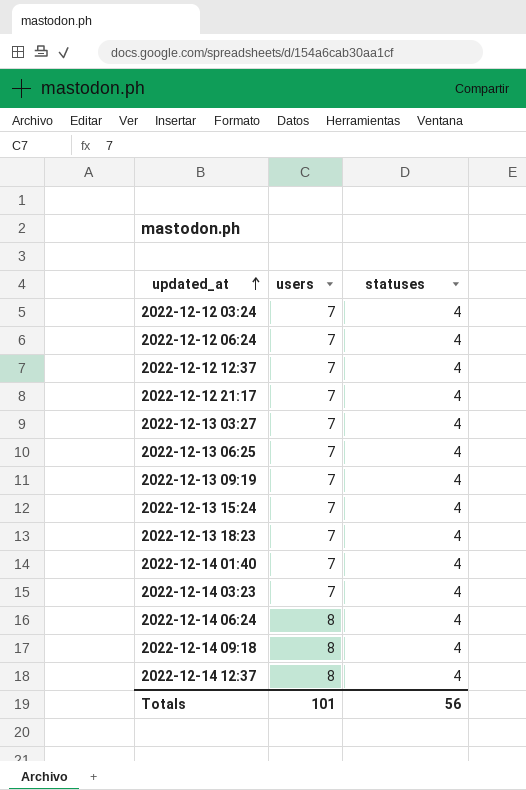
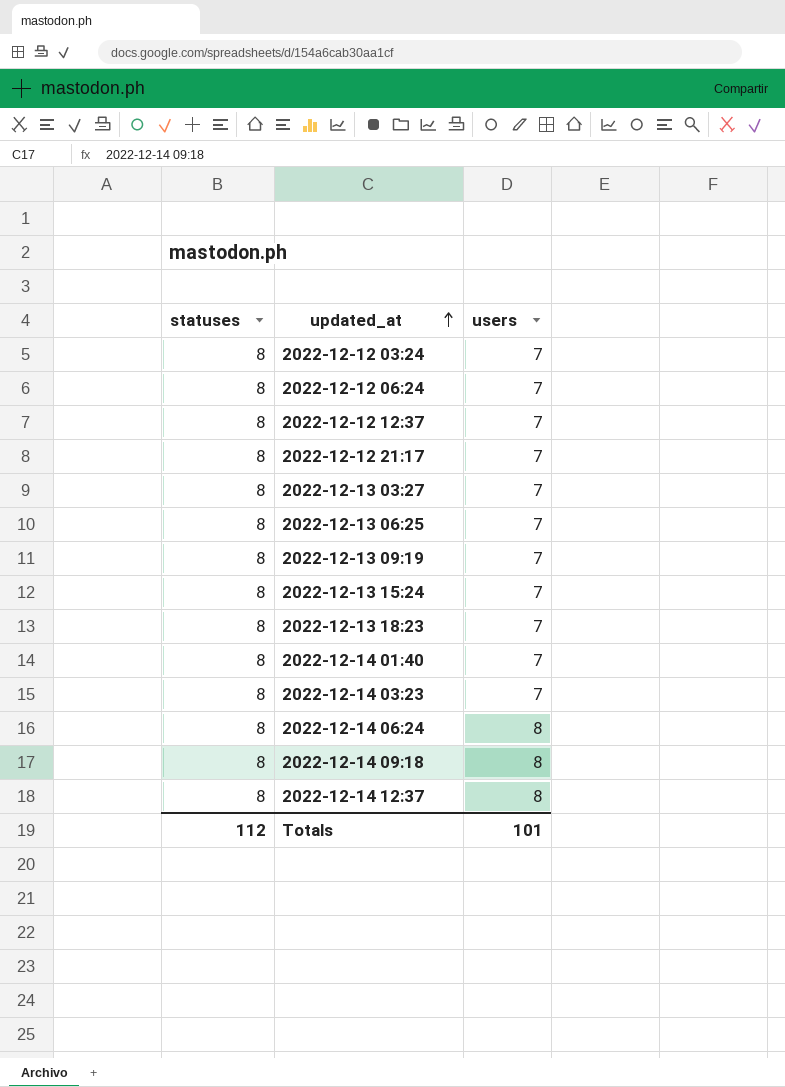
column statuses | position: 3 -> 1
2022-12-12 03:24 | statuses: 4 -> 8
2022-12-12 06:24 | statuses: 4 -> 8
2022-12-12 12:37 | statuses: 4 -> 8
2022-12-12 21:17 | statuses: 4 -> 8
2022-12-13 03:27 | statuses: 4 -> 8
2022-12-13 06:25 | statuses: 4 -> 8
2022-12-13 09:19 | statuses: 4 -> 8
2022-12-13 15:24 | statuses: 4 -> 8
2022-12-13 18:23 | statuses: 4 -> 8
2022-12-14 01:40 | statuses: 4 -> 8
2022-12-14 03:23 | statuses: 4 -> 8
2022-12-14 06:24 | statuses: 4 -> 8
2022-12-14 09:18 | statuses: 4 -> 8
2022-12-14 12:37 | statuses: 4 -> 8
Totals | statuses: 56 -> 112

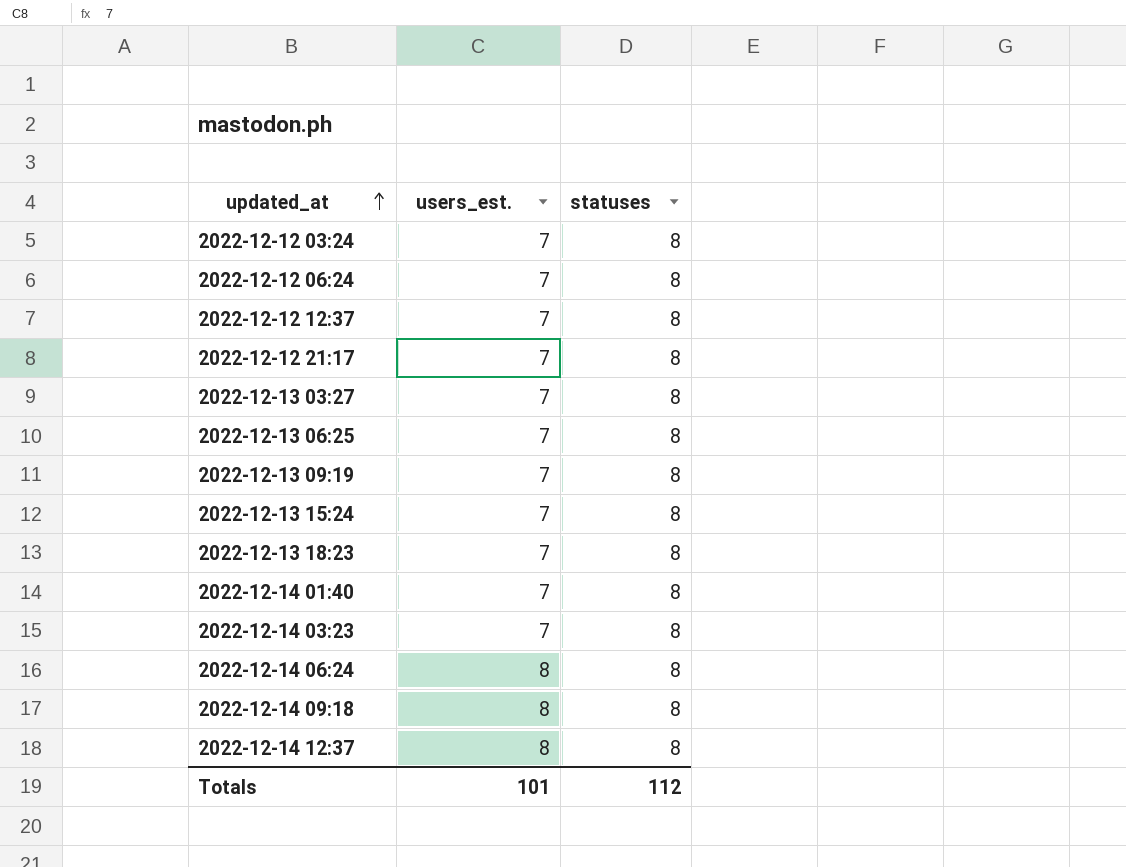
column name: users -> users_est.
column statuses | position: 1 -> 3

